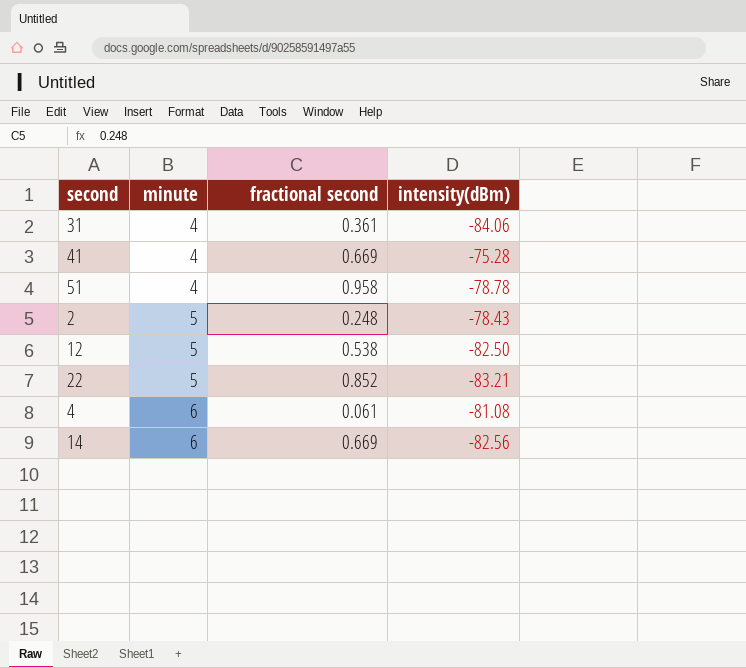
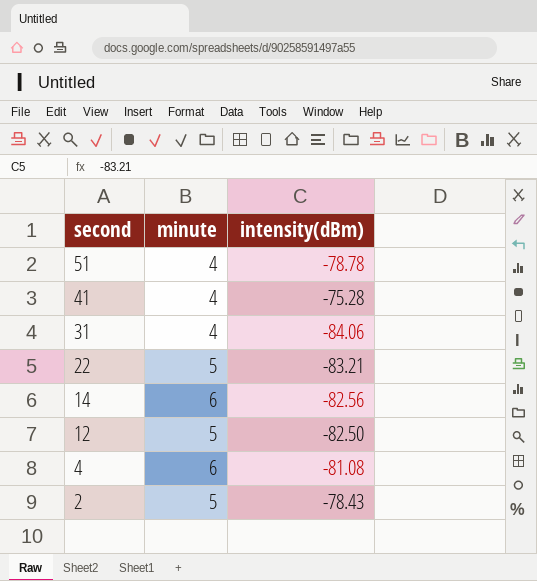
row order: minute ascending -> second descending
column fractional second | position: 3 -> none

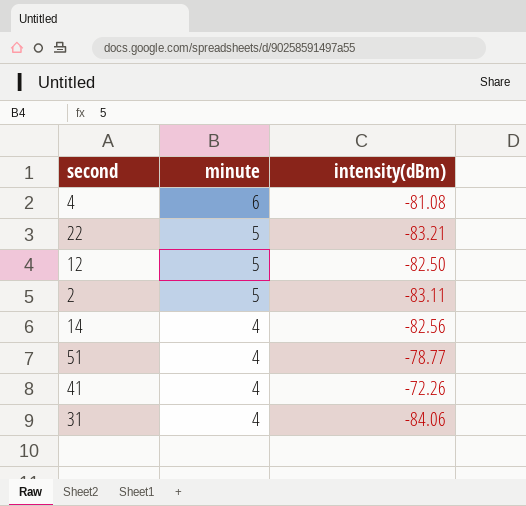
row order: second descending -> minute descending
2 | intensity(dBm): -78.43 -> -83.11
14 | minute: 6 -> 4
51 | intensity(dBm): -78.78 -> -78.77
41 | intensity(dBm): -75.28 -> -72.26

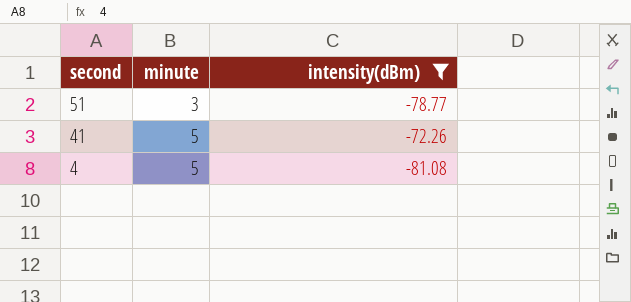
filter: none -> intensity(dBm) >= -81.08
row order: minute descending -> second descending
51 | minute: 4 -> 3
41 | minute: 4 -> 5
4 | minute: 6 -> 5

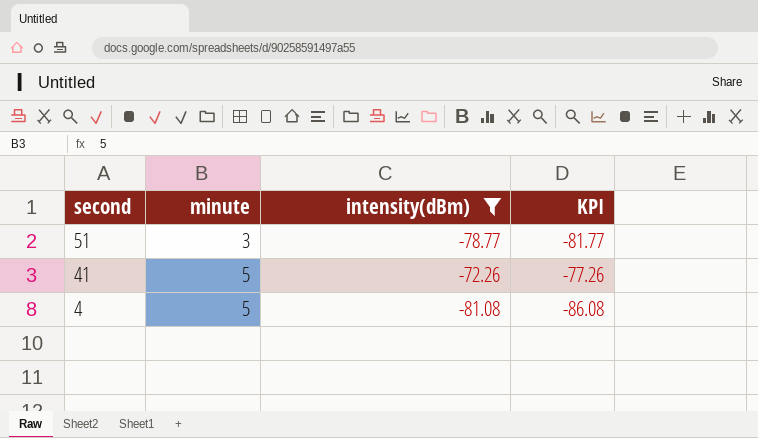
column KPI | formula: none -> [intensity(dBm)] - [minute]

